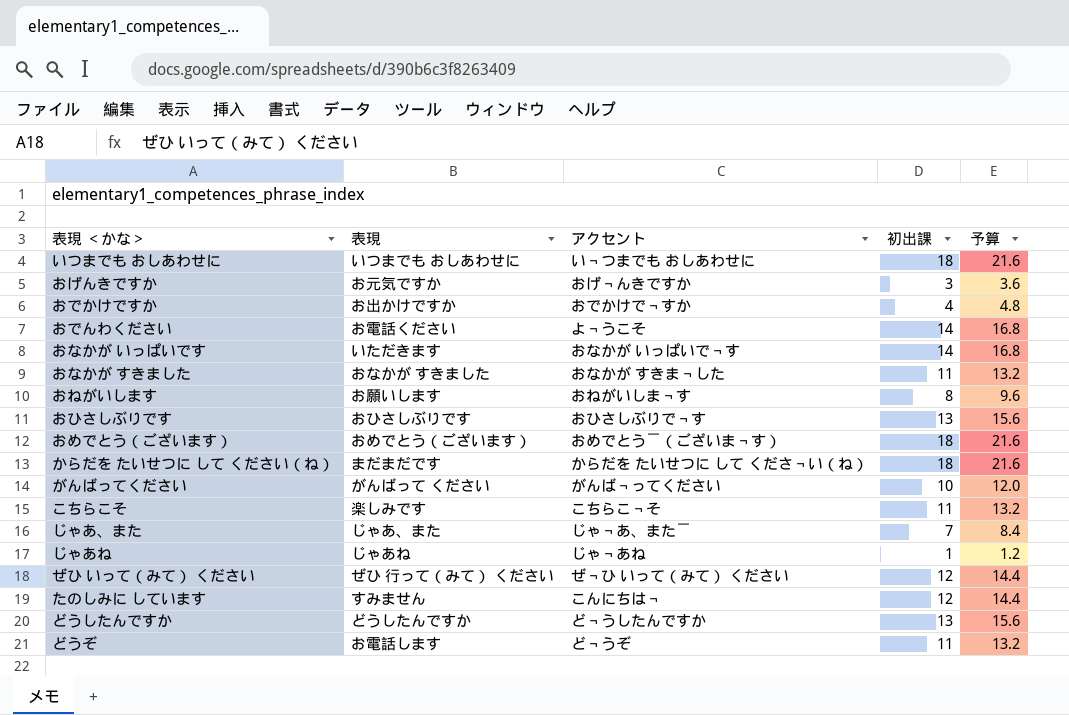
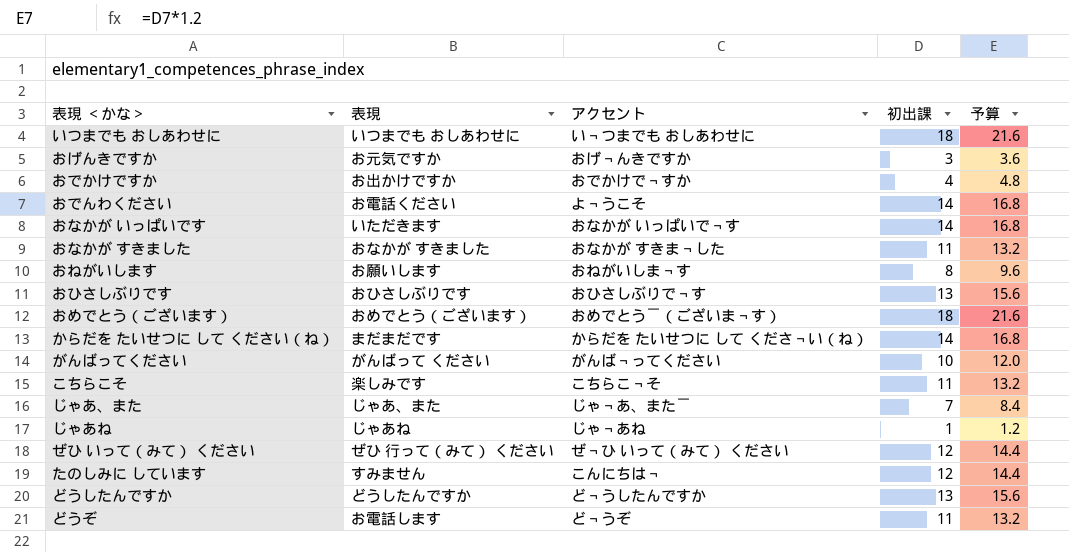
からだを たいせつに して ください（ね） | 初出課: 18 -> 14
からだを たいせつに して ください（ね） | 予算: 21.6 -> 16.8

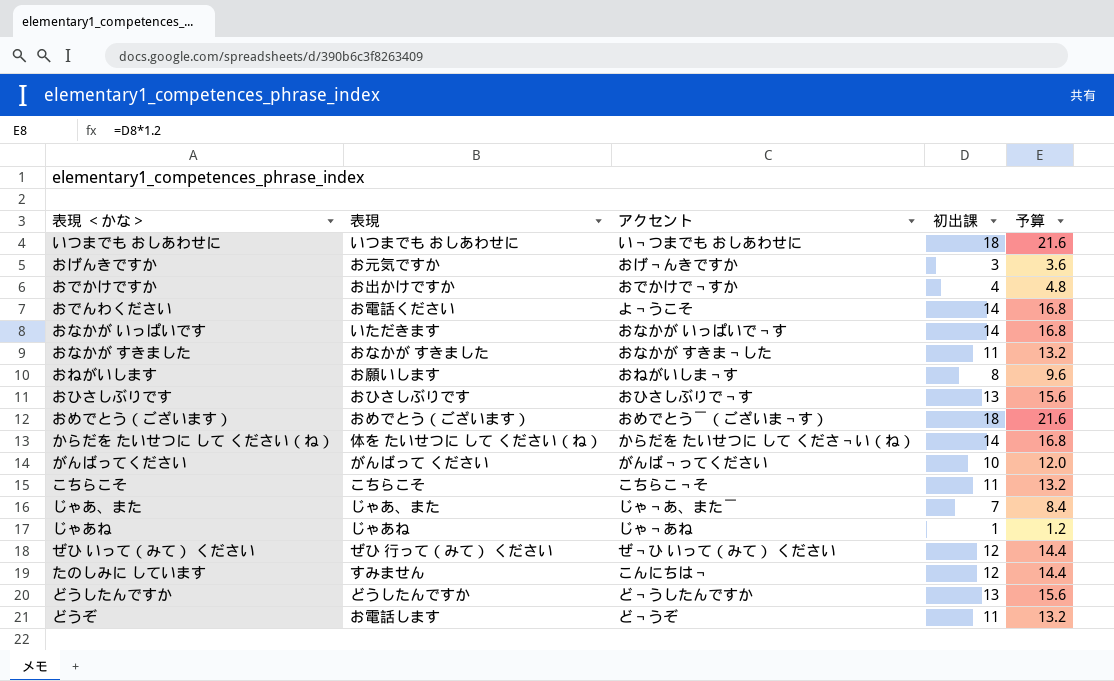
からだを たいせつに して ください（ね） | 表現: まだまだです -> 体を たいせつに して ください（ね）
こちらこそ | 表現: 楽しみです -> こちらこそ

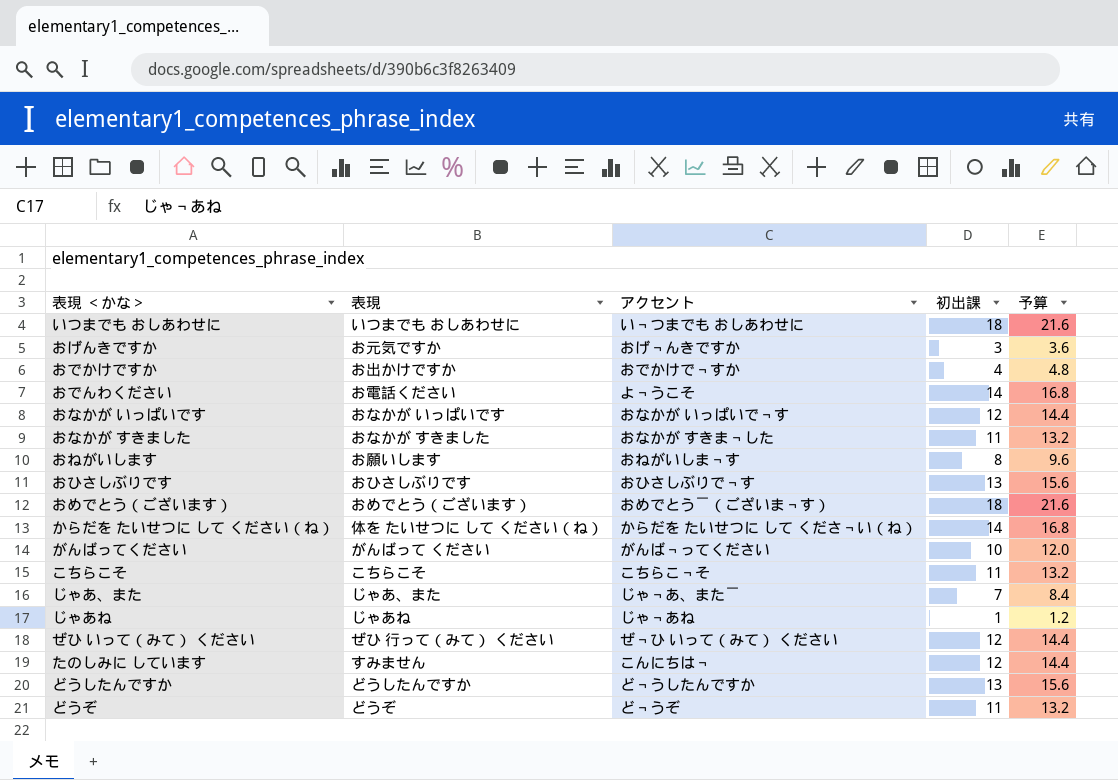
おなかが いっぱいです | 表現: いただきます -> おなかが いっぱいです
おなかが いっぱいです | 初出課: 14 -> 12
おなかが いっぱいです | 予算: 16.8 -> 14.4
どうぞ | 表現: お電話します -> どうぞ

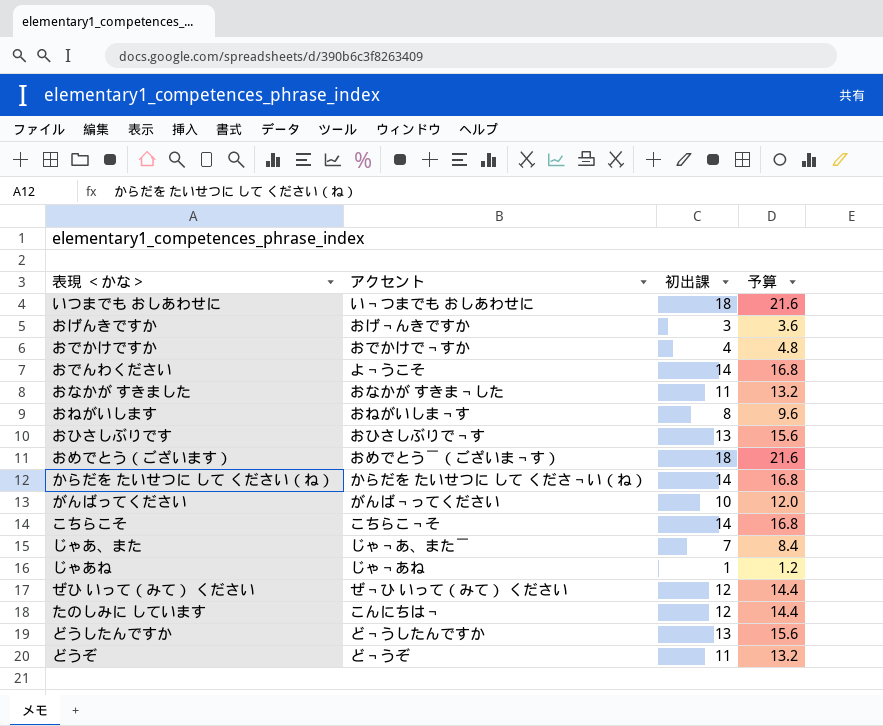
column 表現 | position: 2 -> none
row おなかが いっぱいです: おなかが いっぱいです | おなかが いっぱいで￢す | 12 | 14.4 -> none
こちらこそ | 初出課: 11 -> 14
こちらこそ | 予算: 13.2 -> 16.8

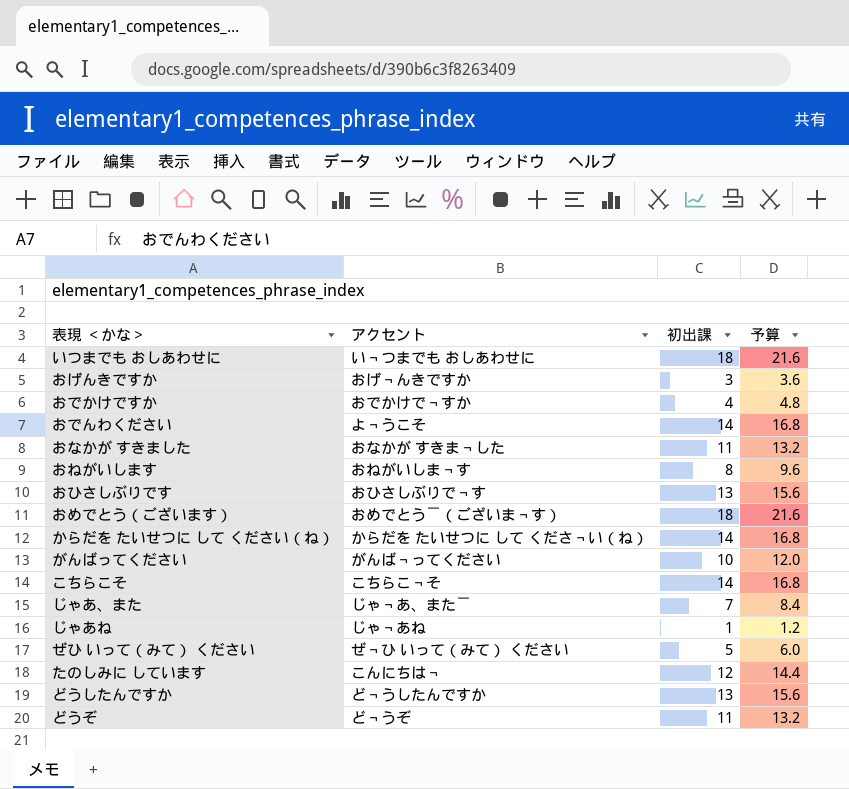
ぜひ いって（みて） ください | 初出課: 12 -> 5
ぜひ いって（みて） ください | 予算: 14.4 -> 6.0

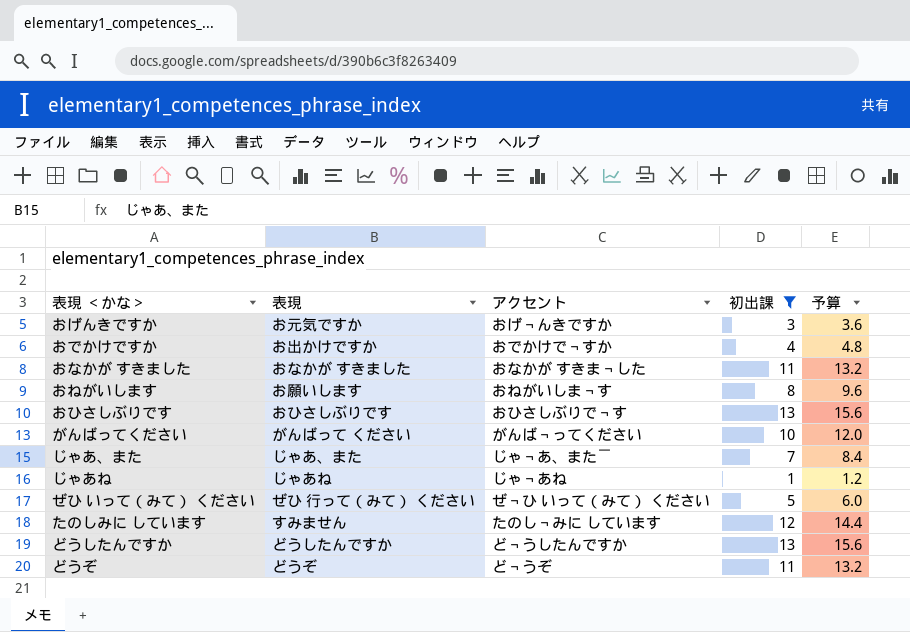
filter: none -> 初出課 <= 13
column 表現 | position: none -> 2
たのしみに しています | アクセント: こんにちは￢ -> たのし￢みに しています

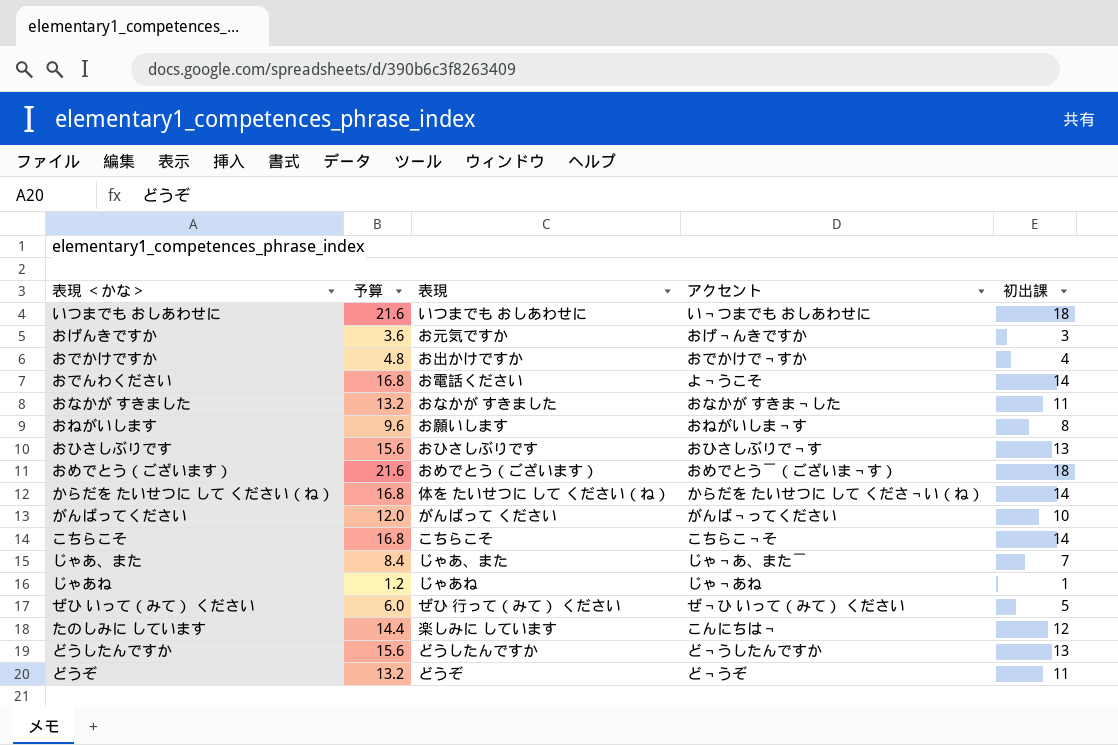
filter: 初出課 <= 13 -> none
column 予算 | position: 5 -> 2
たのしみに しています | 表現: すみません -> 楽しみに しています
たのしみに しています | アクセント: たのし￢みに しています -> こんにちは￢

